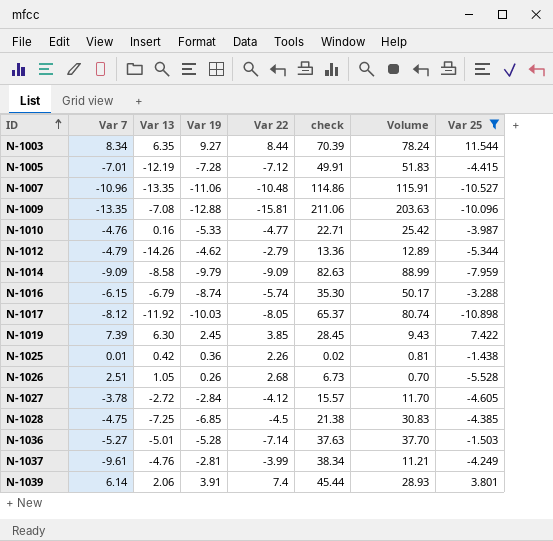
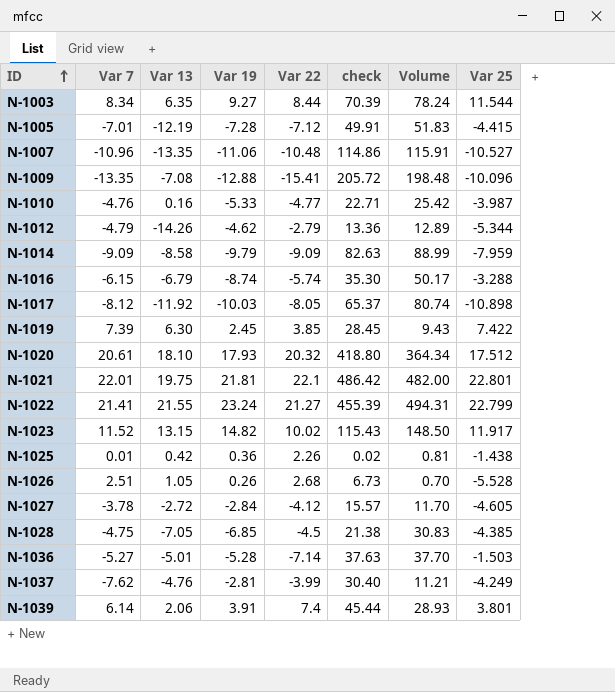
filter: Var 25 <= 11.544 -> none
N-1009 | Var 22: -15.81 -> -15.41
N-1009 | check: 211.06 -> 205.72
N-1009 | Volume: 203.63 -> 198.48
N-1028 | Var 13: -7.25 -> -7.05
N-1037 | Var 7: -9.61 -> -7.62
N-1037 | check: 38.34 -> 30.40

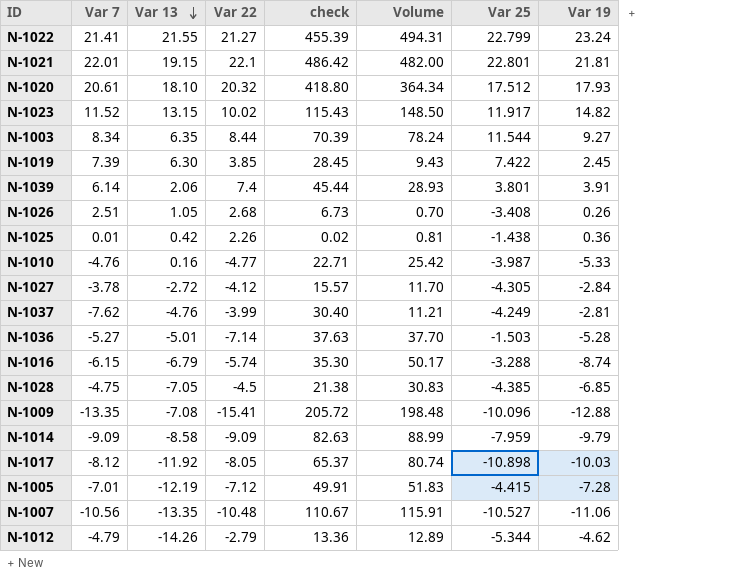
row order: ID ascending -> Var 13 descending
column Var 19 | position: 4 -> 8
N-1021 | Var 13: 19.75 -> 19.15
N-1026 | Var 25: -5.528 -> -3.408
N-1027 | Var 25: -4.605 -> -4.305
N-1007 | Var 7: -10.96 -> -10.56
N-1007 | check: 114.86 -> 110.67

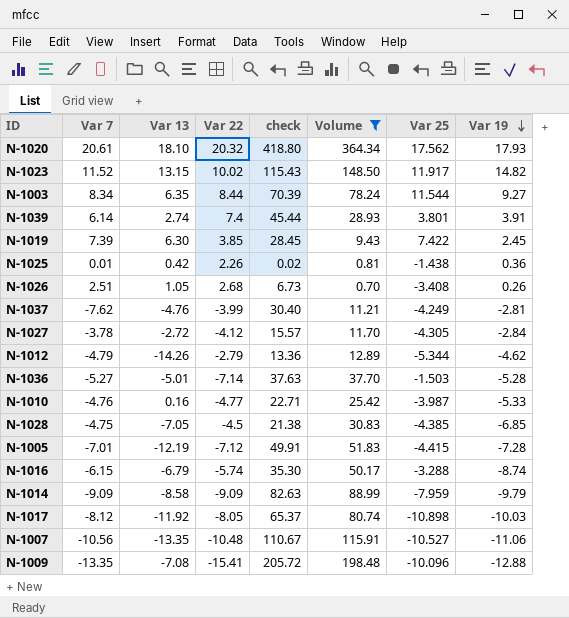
filter: none -> Volume <= 364.34
row order: Var 13 descending -> Var 19 descending
N-1020 | Var 25: 17.512 -> 17.562
N-1039 | Var 13: 2.06 -> 2.74

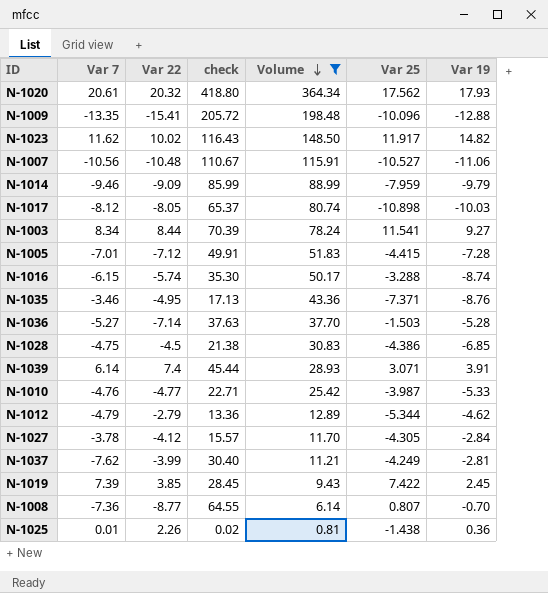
row order: Var 19 descending -> Volume descending
column Var 13 | position: 3 -> none
row N-1026: 2.51 | 1.05 | 2.68 | 6.73 | 0.70 | -3.408 | 0.26 -> none
N-1023 | Var 7: 11.52 -> 11.62
N-1023 | check: 115.43 -> 116.43
N-1014 | Var 7: -9.09 -> -9.46
N-1014 | check: 82.63 -> 85.99
N-1003 | Var 25: 11.544 -> 11.541
row N-1035: none -> -3.46 | -4.95 | 17.13 | 43.36 | -7.371 | -8.76
N-1028 | Var 25: -4.385 -> -4.386
N-1039 | Var 25: 3.801 -> 3.071
row N-1008: none -> -7.36 | -8.77 | 64.55 | 6.14 | 0.807 | -0.70

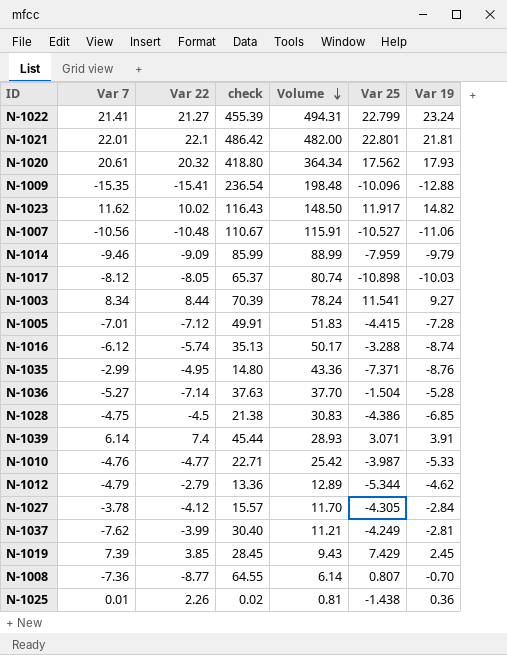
filter: Volume <= 364.34 -> none
N-1009 | Var 7: -13.35 -> -15.35
N-1009 | check: 205.72 -> 236.54
N-1016 | Var 7: -6.15 -> -6.12
N-1016 | check: 35.30 -> 35.13
N-1035 | Var 7: -3.46 -> -2.99
N-1035 | check: 17.13 -> 14.80
N-1036 | Var 25: -1.503 -> -1.504
N-1019 | Var 25: 7.422 -> 7.429

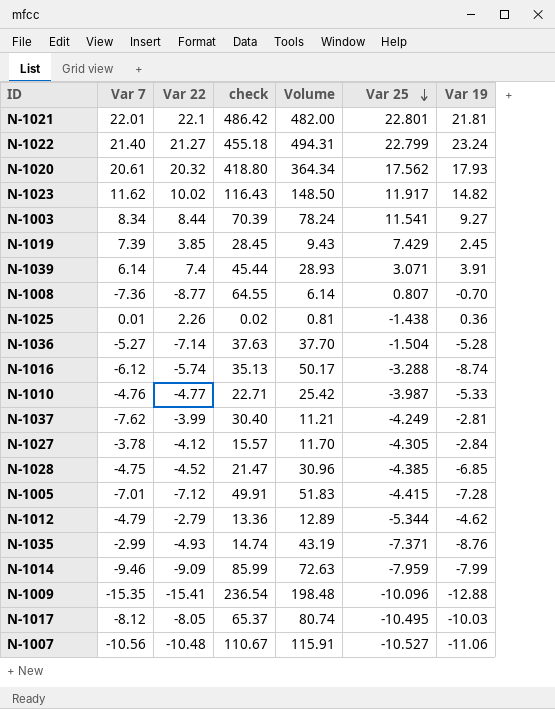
row order: Volume descending -> Var 25 descending
N-1022 | Var 7: 21.41 -> 21.40
N-1022 | check: 455.39 -> 455.18
N-1028 | Var 22: -4.5 -> -4.52
N-1028 | check: 21.38 -> 21.47
N-1028 | Volume: 30.83 -> 30.96
N-1028 | Var 25: -4.386 -> -4.385
N-1035 | Var 22: -4.95 -> -4.93
N-1035 | check: 14.80 -> 14.74
N-1035 | Volume: 43.36 -> 43.19
N-1014 | Volume: 88.99 -> 72.63
N-1014 | Var 19: -9.79 -> -7.99
N-1017 | Var 25: -10.898 -> -10.495

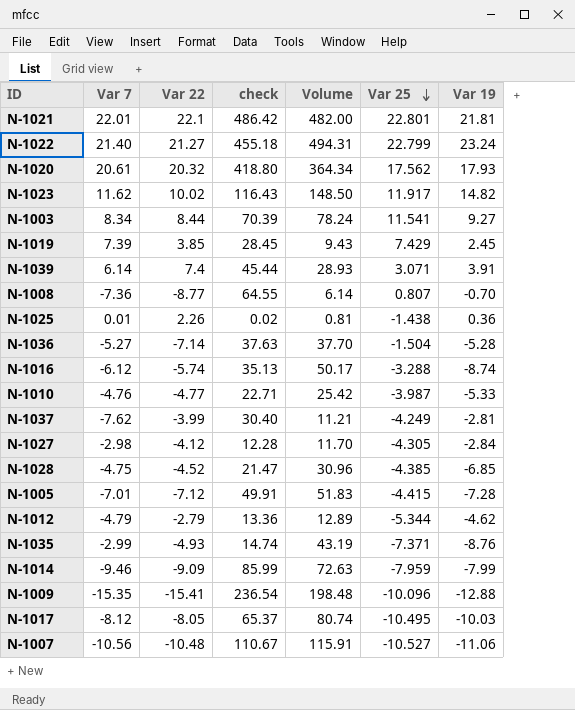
N-1027 | Var 7: -3.78 -> -2.98
N-1027 | check: 15.57 -> 12.28

